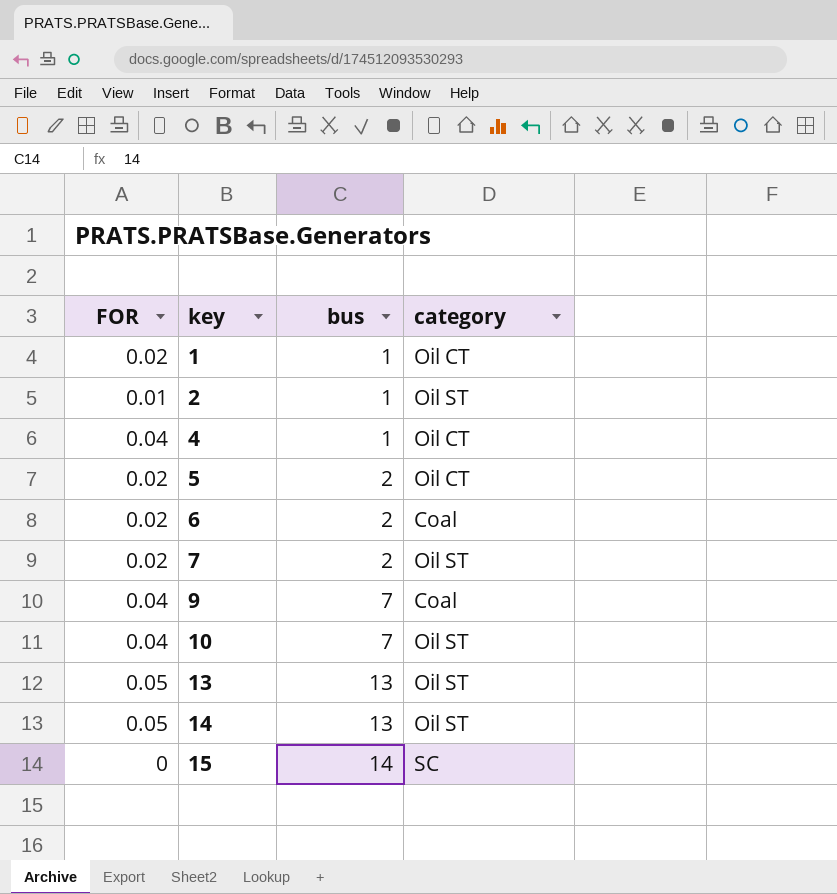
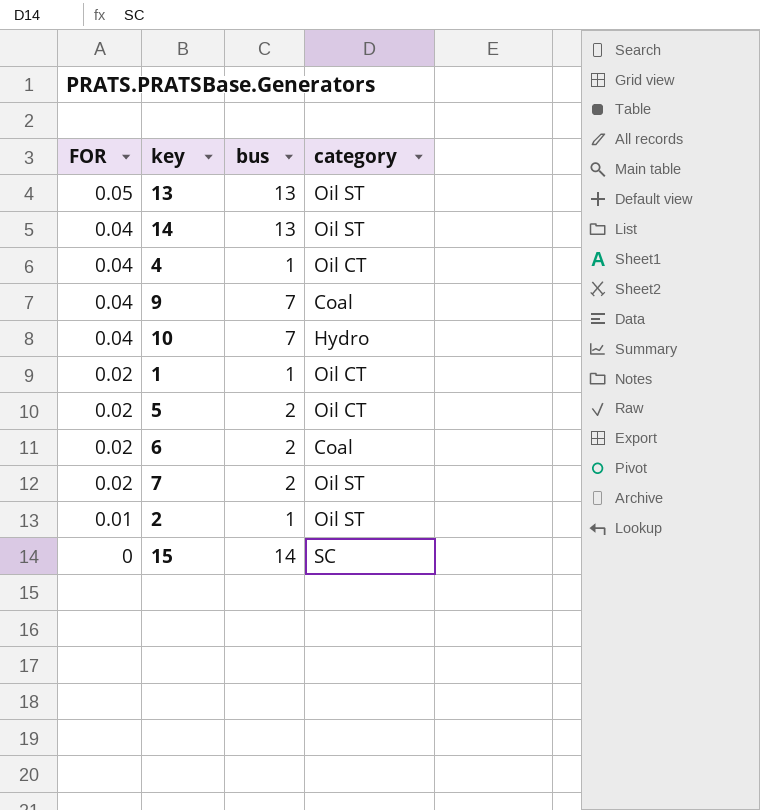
row order: key ascending -> FOR descending
14 | FOR: 0.05 -> 0.04
10 | category: Oil ST -> Hydro

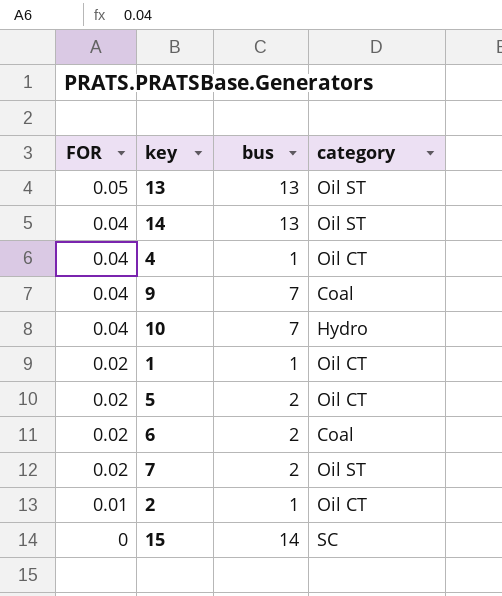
2 | category: Oil ST -> Oil CT

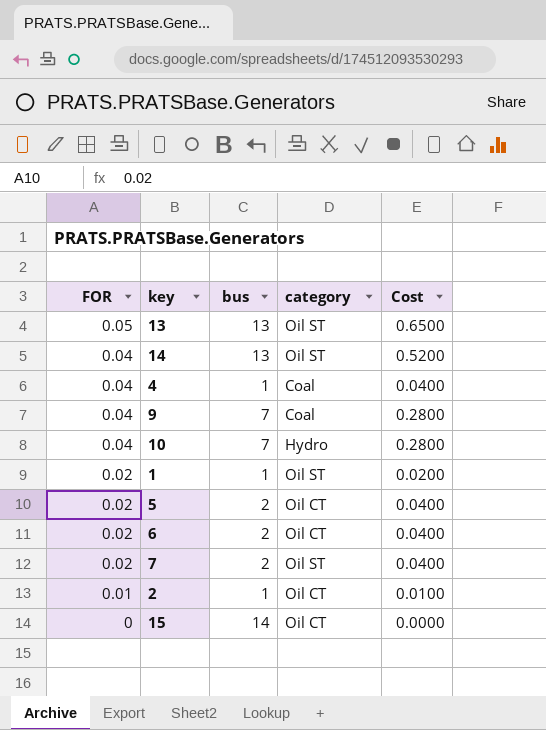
column Cost | formula: none -> [FOR] * [bus]
4 | category: Oil CT -> Coal
1 | category: Oil CT -> Oil ST
6 | category: Coal -> Oil CT
15 | category: SC -> Oil CT

